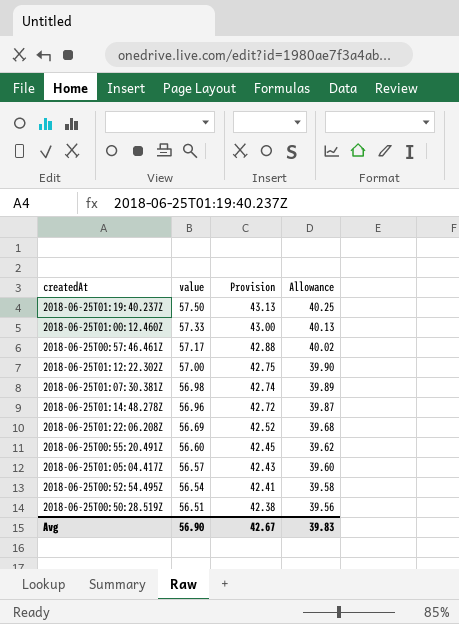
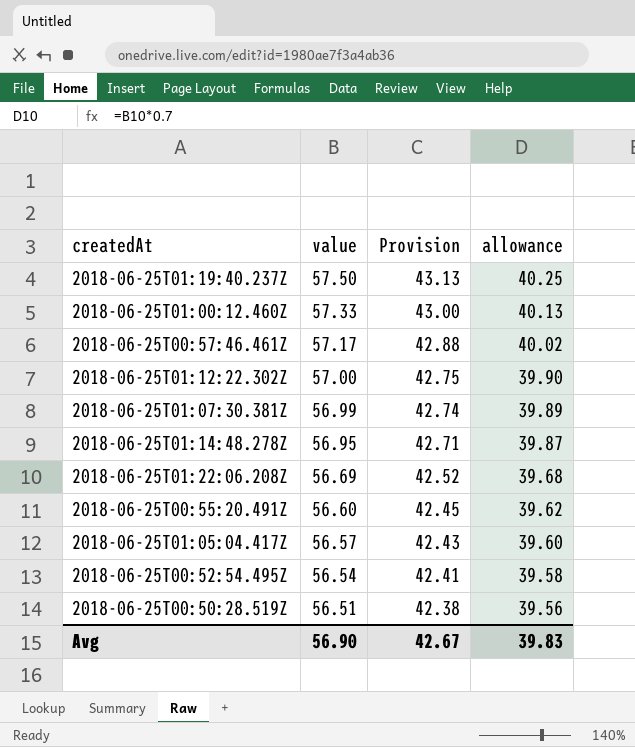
column name: Allowance -> allowance
2018-06-25T01:07:30.381Z | value: 56.98 -> 56.99
2018-06-25T01:14:48.278Z | value: 56.96 -> 56.95
2018-06-25T01:14:48.278Z | Provision: 42.72 -> 42.71

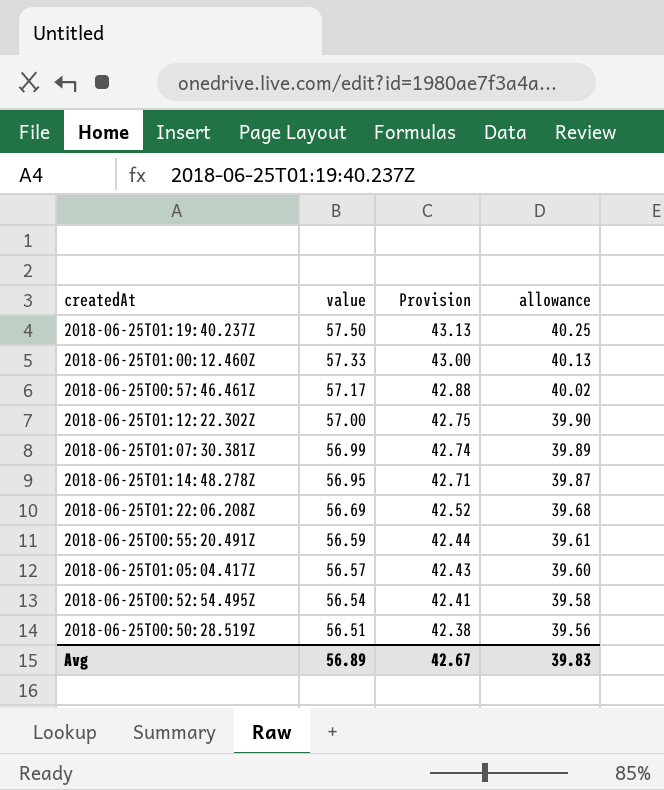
2018-06-25T00:55:20.491Z | value: 56.60 -> 56.59
2018-06-25T00:55:20.491Z | Provision: 42.45 -> 42.44
2018-06-25T00:55:20.491Z | allowance: 39.62 -> 39.61
Avg | value: 56.90 -> 56.89

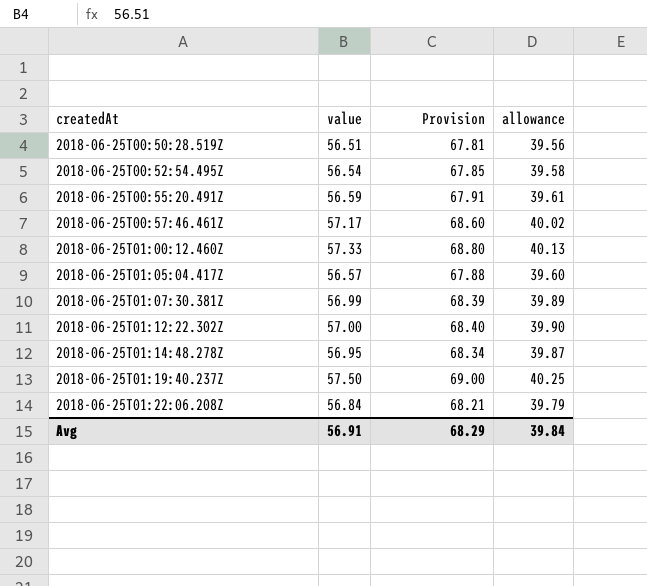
row order: value descending -> createdAt ascending
column Provision | formula: [value] * 0.75 -> [value] * 1.2
2018-06-25T01:22:06.208Z | value: 56.69 -> 56.84
2018-06-25T01:22:06.208Z | allowance: 39.68 -> 39.79
Avg | value: 56.89 -> 56.91
Avg | Provision: 42.67 -> 68.29
Avg | allowance: 39.83 -> 39.84

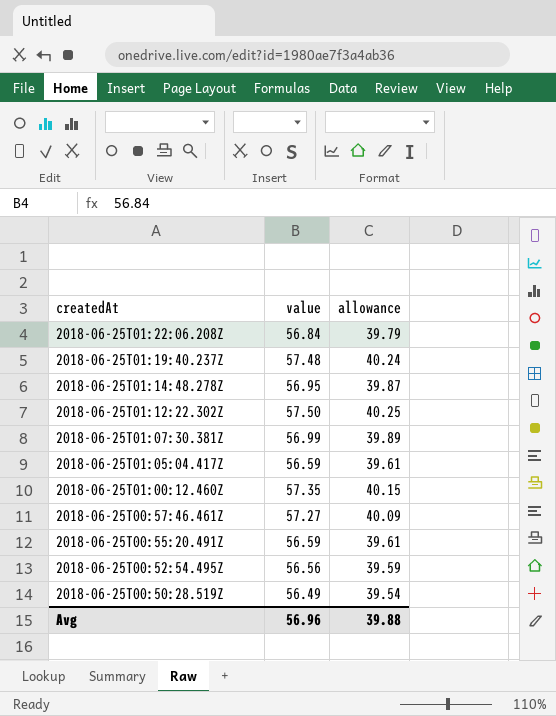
row order: createdAt ascending -> createdAt descending
column Provision | formula: [value] * 1.2 -> none
2018-06-25T01:19:40.237Z | value: 57.50 -> 57.48
2018-06-25T01:19:40.237Z | allowance: 40.25 -> 40.24
2018-06-25T01:12:22.302Z | value: 57.00 -> 57.50
2018-06-25T01:12:22.302Z | allowance: 39.90 -> 40.25
2018-06-25T01:05:04.417Z | value: 56.57 -> 56.59
2018-06-25T01:05:04.417Z | allowance: 39.60 -> 39.61
2018-06-25T01:00:12.460Z | value: 57.33 -> 57.35
2018-06-25T01:00:12.460Z | allowance: 40.13 -> 40.15
2018-06-25T00:57:46.461Z | value: 57.17 -> 57.27
2018-06-25T00:57:46.461Z | allowance: 40.02 -> 40.09
2018-06-25T00:52:54.495Z | value: 56.54 -> 56.56
2018-06-25T00:52:54.495Z | allowance: 39.58 -> 39.59
2018-06-25T00:50:28.519Z | value: 56.51 -> 56.49
2018-06-25T00:50:28.519Z | allowance: 39.56 -> 39.54
Avg | value: 56.91 -> 56.96
Avg | allowance: 39.84 -> 39.88

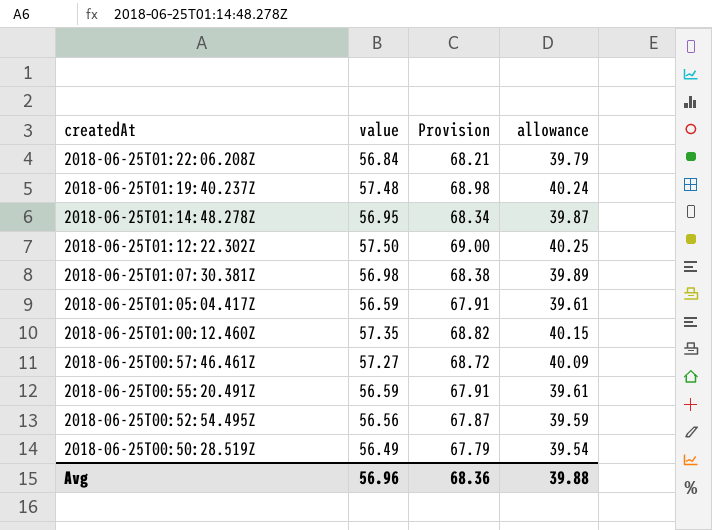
column Provision | formula: none -> [value] * 1.2
2018-06-25T01:07:30.381Z | value: 56.99 -> 56.98

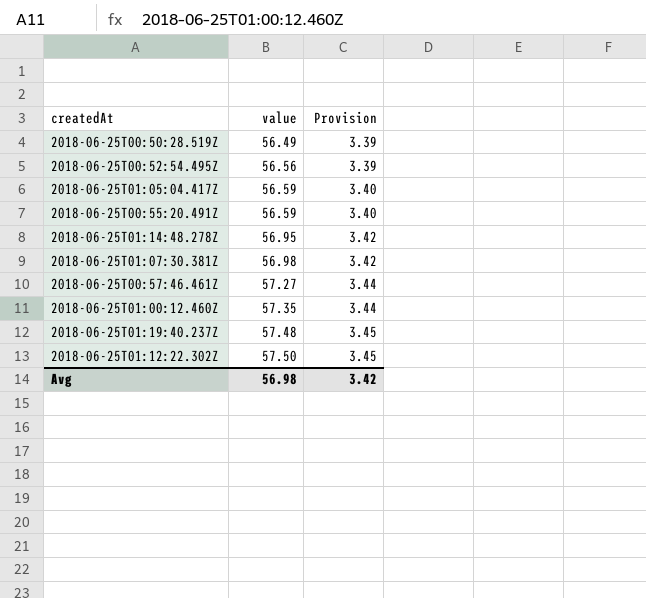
row order: createdAt descending -> value ascending
column allowance | formula: [value] * 0.7 -> none
column Provision | formula: [value] * 1.2 -> [value] * 0.06
row 2018-06-25T01:22:06.208Z: 56.84 | 68.21 | 39.79 -> none
Avg | value: 56.96 -> 56.98
Avg | Provision: 68.36 -> 3.42

